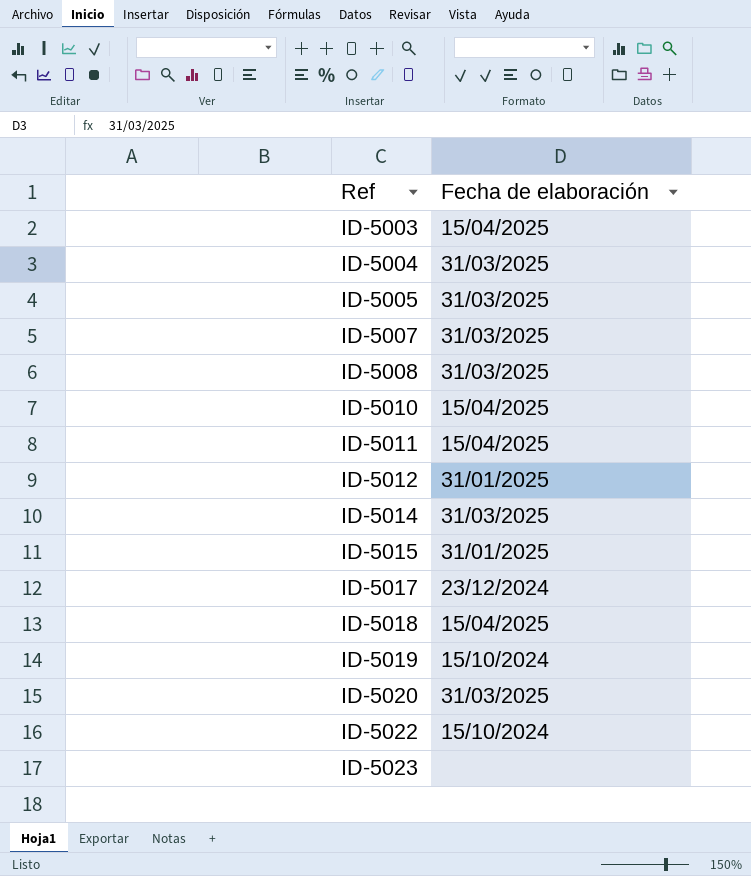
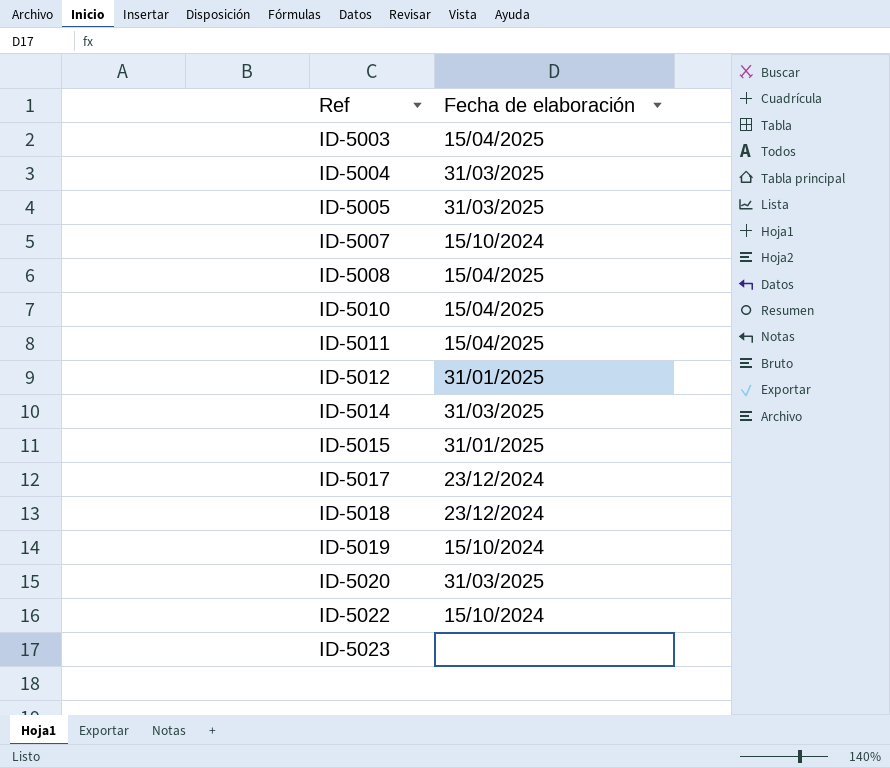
ID-5007 | Fecha de elaboración: 31/03/2025 -> 15/10/2024
ID-5008 | Fecha de elaboración: 31/03/2025 -> 15/04/2025
ID-5018 | Fecha de elaboración: 15/04/2025 -> 23/12/2024

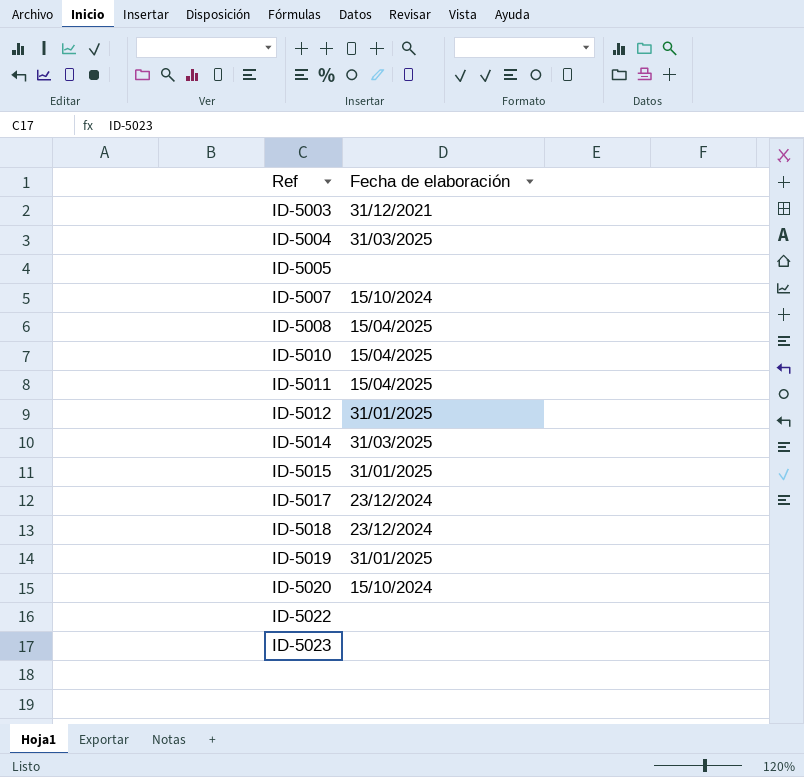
ID-5003 | Fecha de elaboración: 15/04/2025 -> 31/12/2021
ID-5005 | Fecha de elaboración: 31/03/2025 -> none
ID-5019 | Fecha de elaboración: 15/10/2024 -> 31/01/2025
ID-5020 | Fecha de elaboración: 31/03/2025 -> 15/10/2024
ID-5022 | Fecha de elaboración: 15/10/2024 -> none

